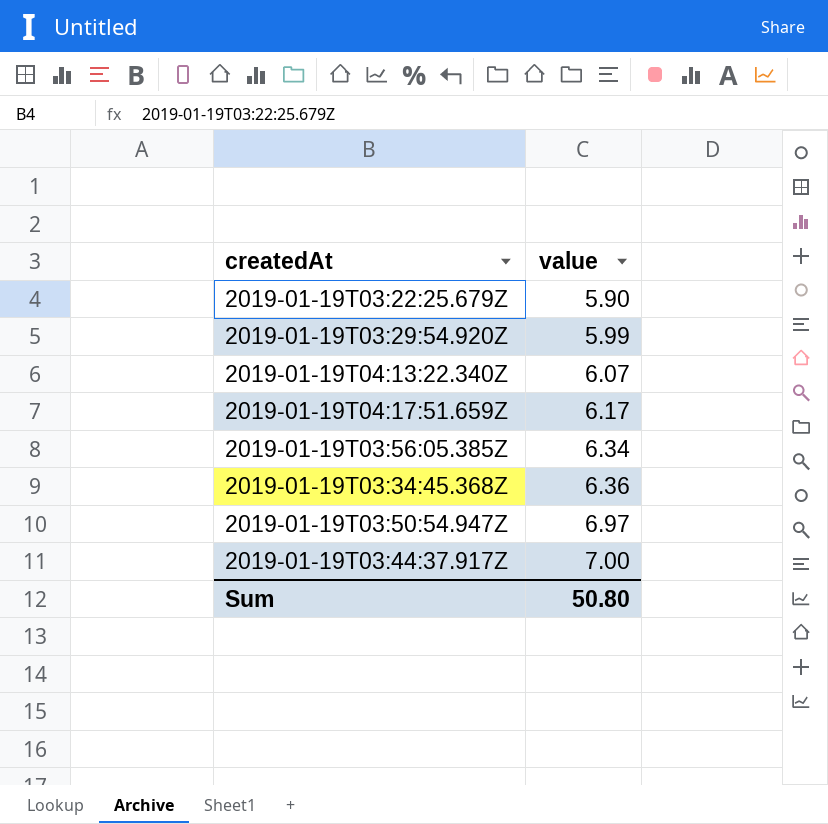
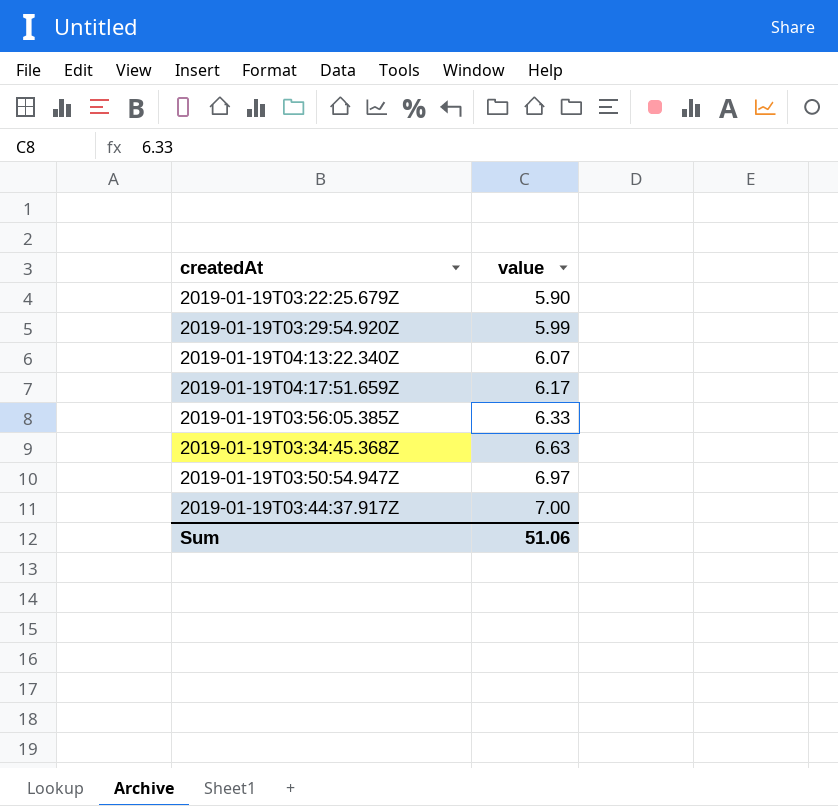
2019-01-19T03:56:05.385Z | value: 6.34 -> 6.33
2019-01-19T03:34:45.368Z | value: 6.36 -> 6.63
Sum | value: 50.80 -> 51.06

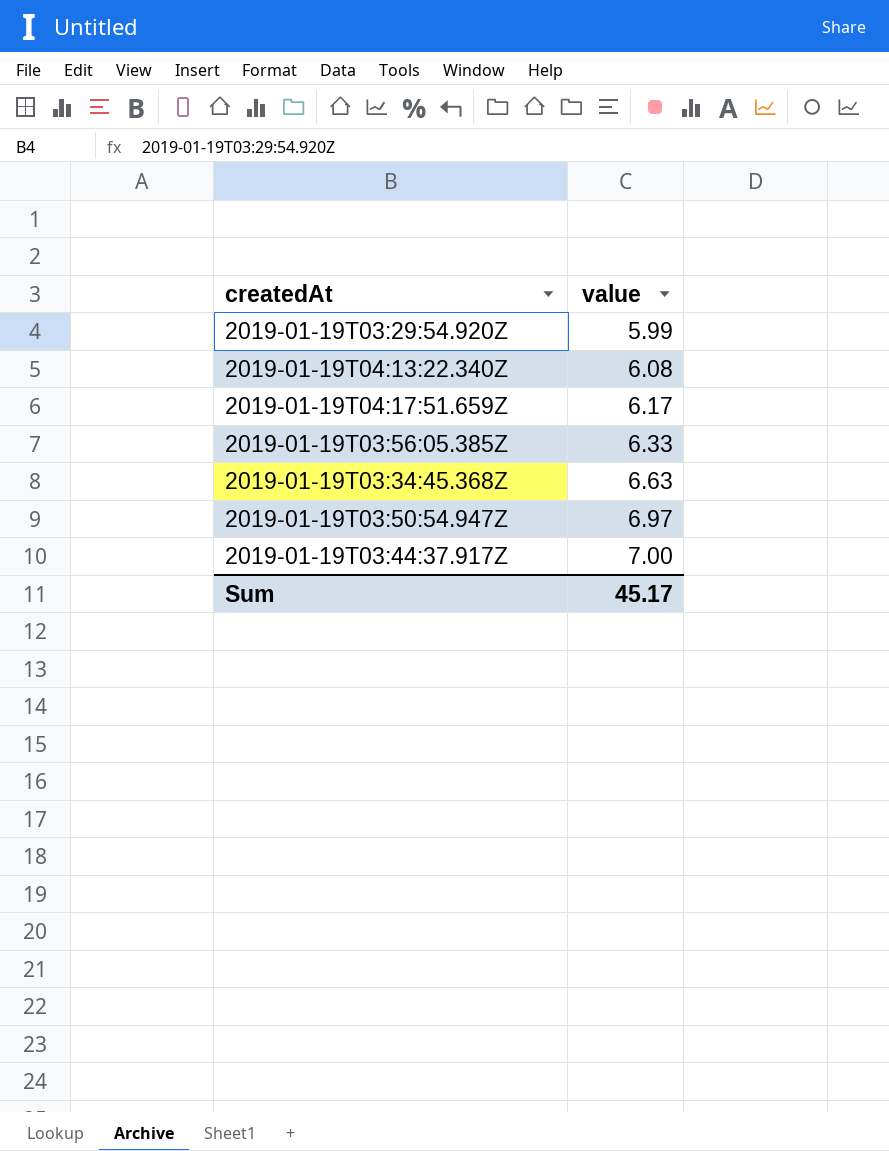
row 2019-01-19T03:22:25.679Z: 5.90 -> none
2019-01-19T04:13:22.340Z | value: 6.07 -> 6.08
Sum | value: 51.06 -> 45.17

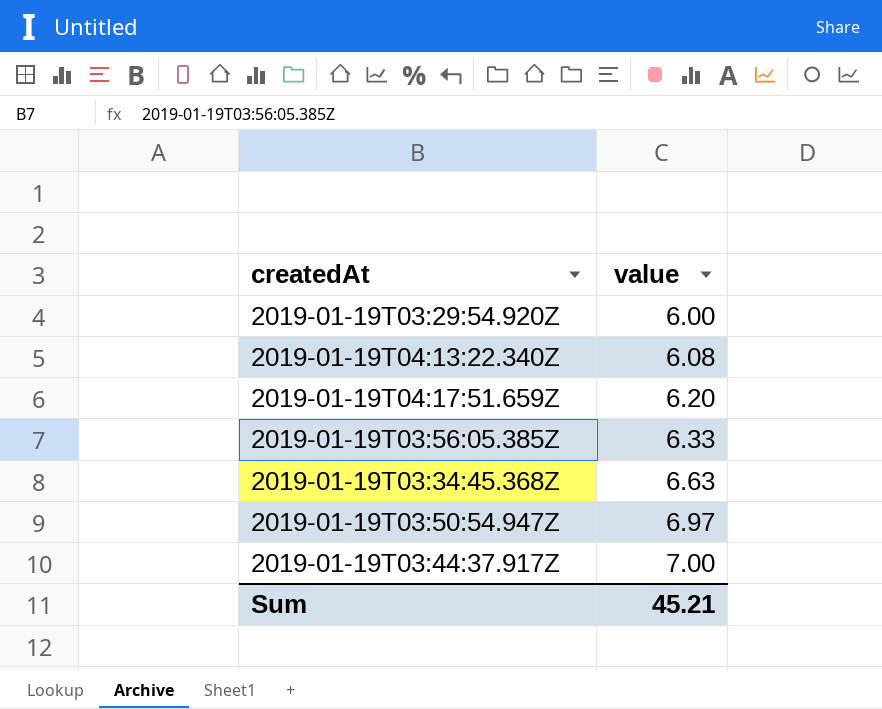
2019-01-19T03:29:54.920Z | value: 5.99 -> 6.00
2019-01-19T04:17:51.659Z | value: 6.17 -> 6.20
Sum | value: 45.17 -> 45.21

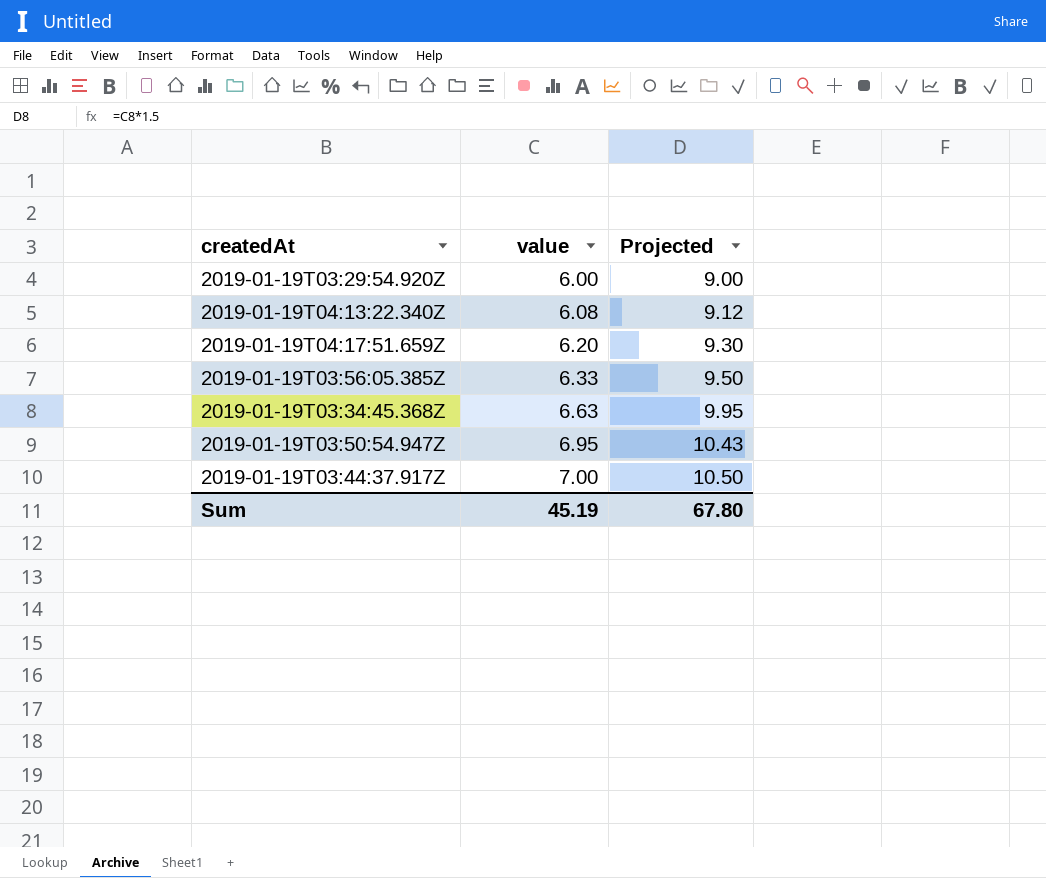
column Projected | formula: none -> [value] * 1.5
2019-01-19T03:50:54.947Z | value: 6.97 -> 6.95
Sum | value: 45.21 -> 45.19

